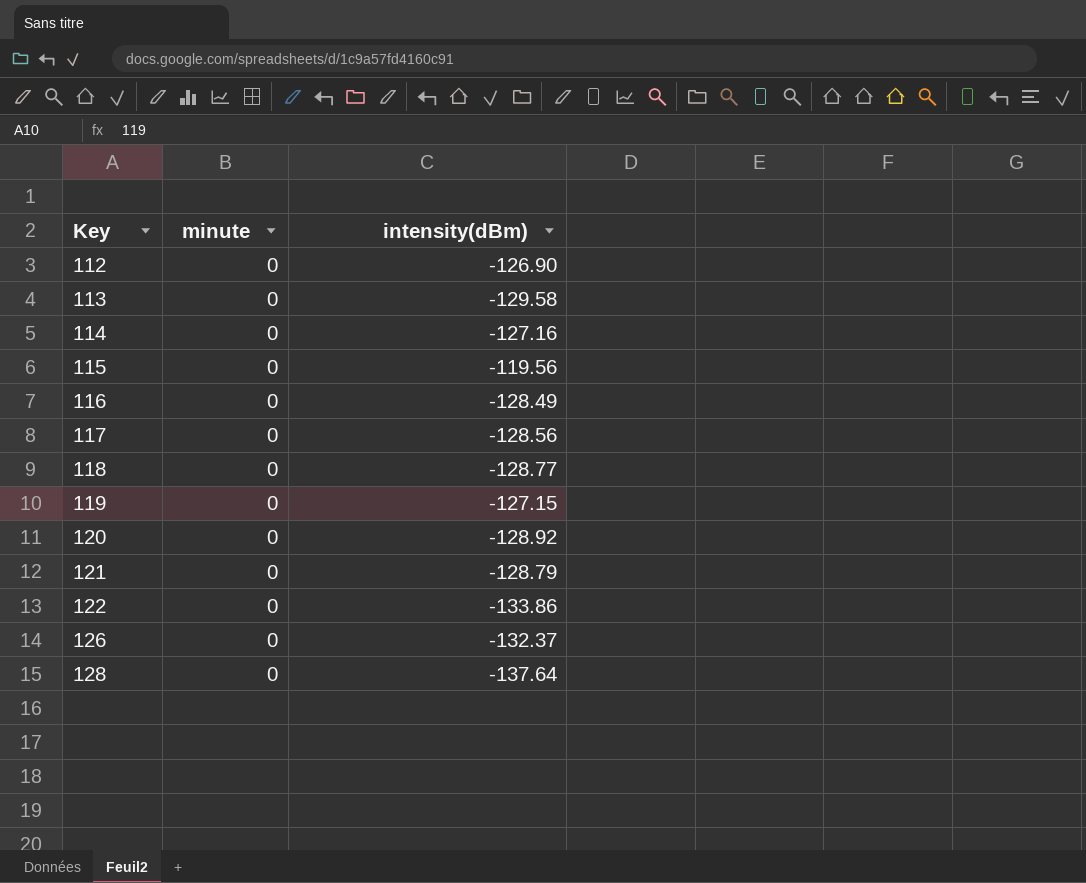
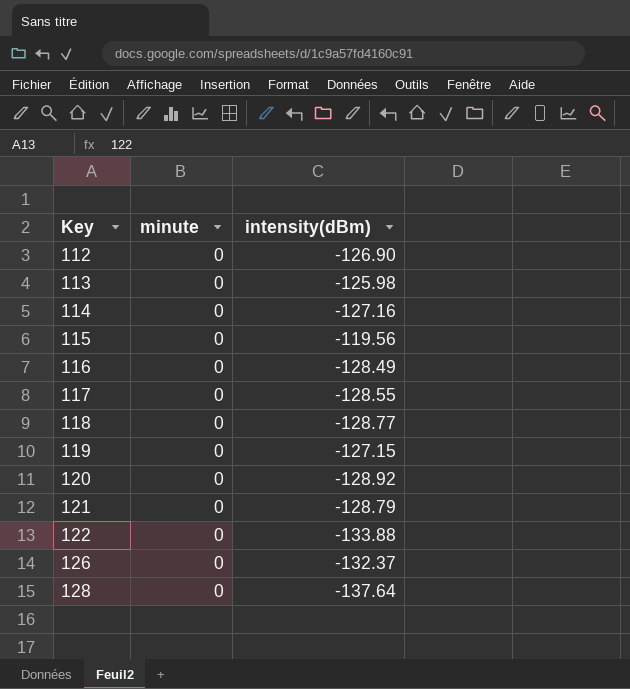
113 | intensity(dBm): -129.58 -> -125.98
117 | intensity(dBm): -128.56 -> -128.55
122 | intensity(dBm): -133.86 -> -133.88

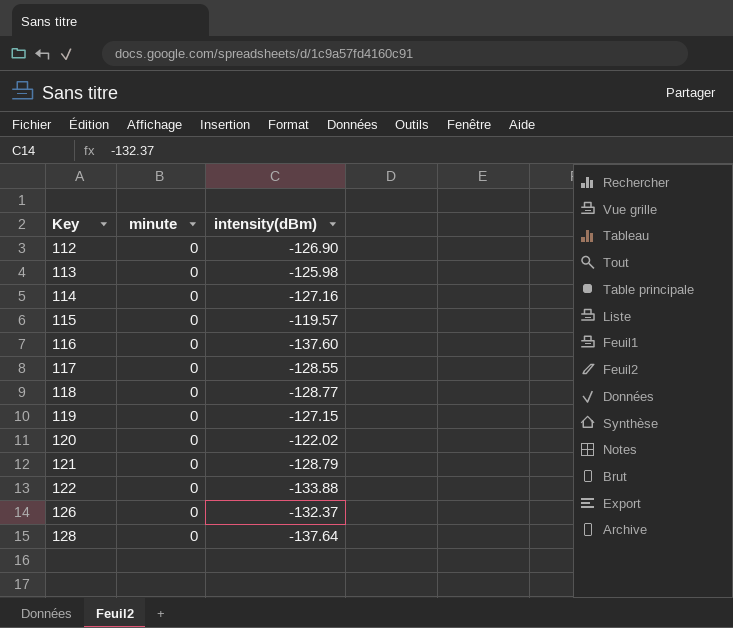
115 | intensity(dBm): -119.56 -> -119.57
116 | intensity(dBm): -128.49 -> -137.60
120 | intensity(dBm): -128.92 -> -122.02

